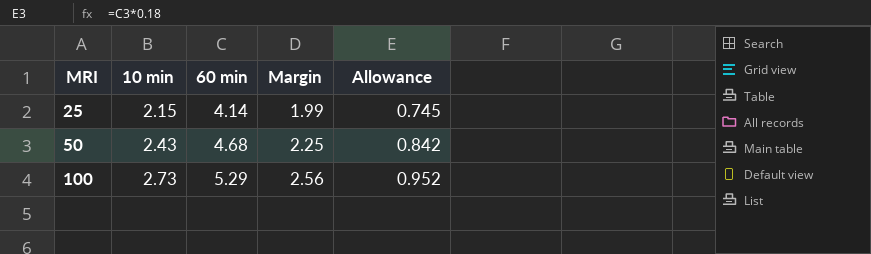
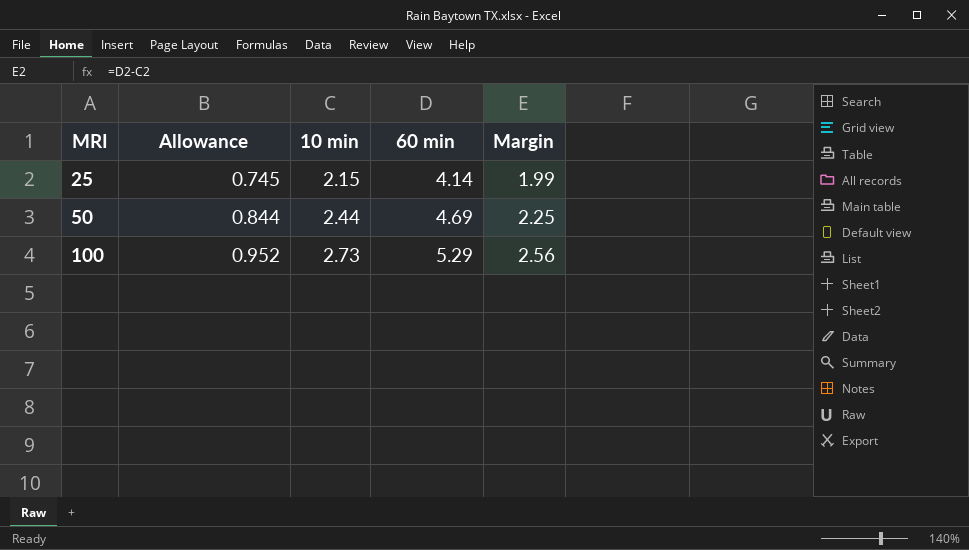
column Allowance | position: 5 -> 2
50 | Allowance: 0.842 -> 0.844
50 | 10 min: 2.43 -> 2.44
50 | 60 min: 4.68 -> 4.69

